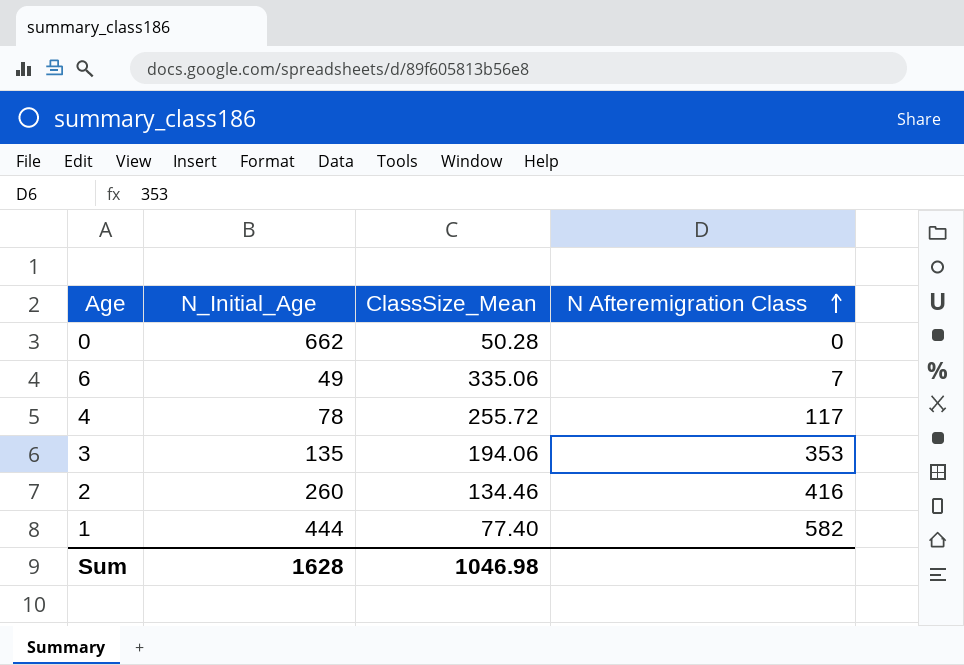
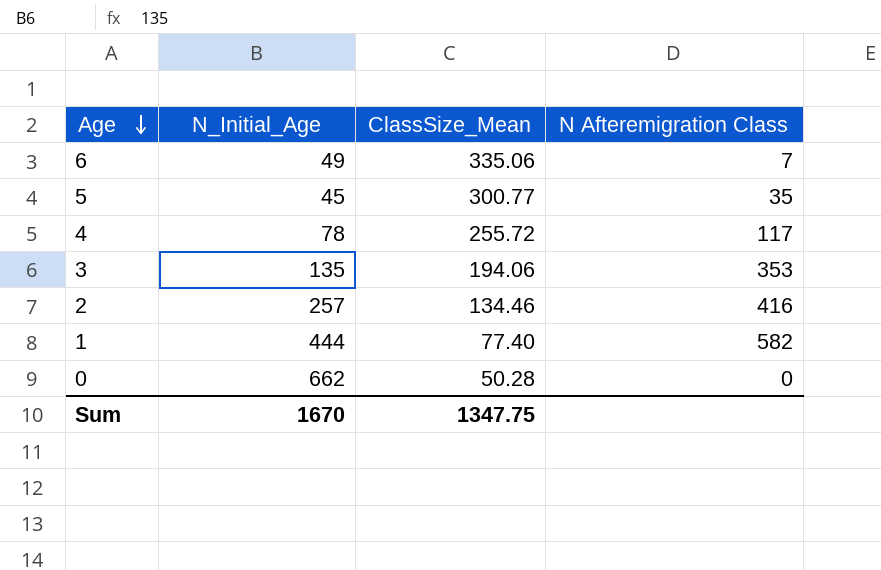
row order: N Afteremigration Class ascending -> Age descending
row 5: none -> 45 | 300.77 | 35
2 | N_Initial_Age: 260 -> 257
Sum | N_Initial_Age: 1628 -> 1670
Sum | ClassSize_Mean: 1046.98 -> 1347.75

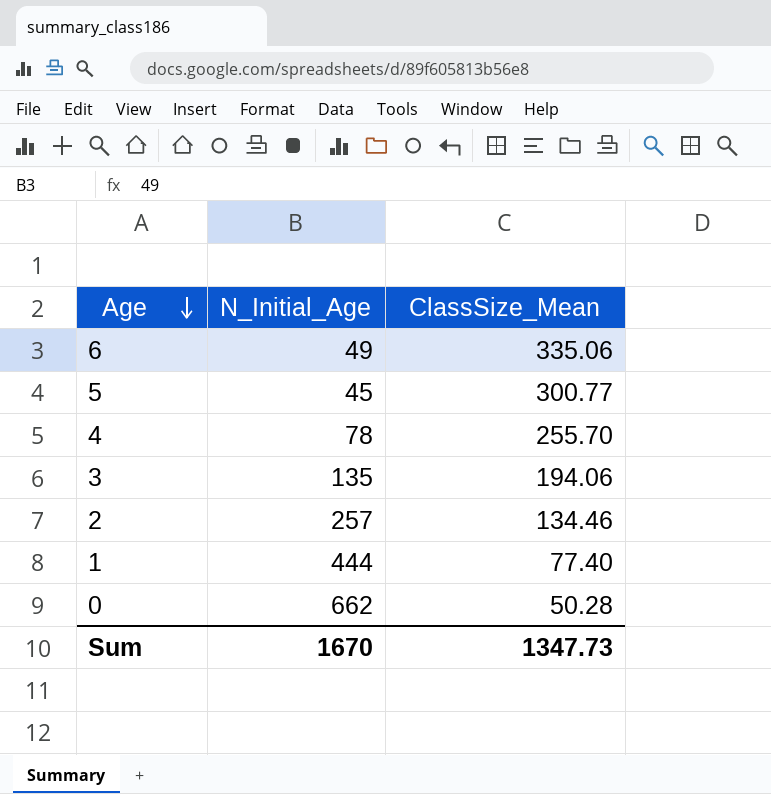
column N Afteremigration Class | position: 4 -> none
4 | ClassSize_Mean: 255.72 -> 255.70
Sum | ClassSize_Mean: 1347.75 -> 1347.73

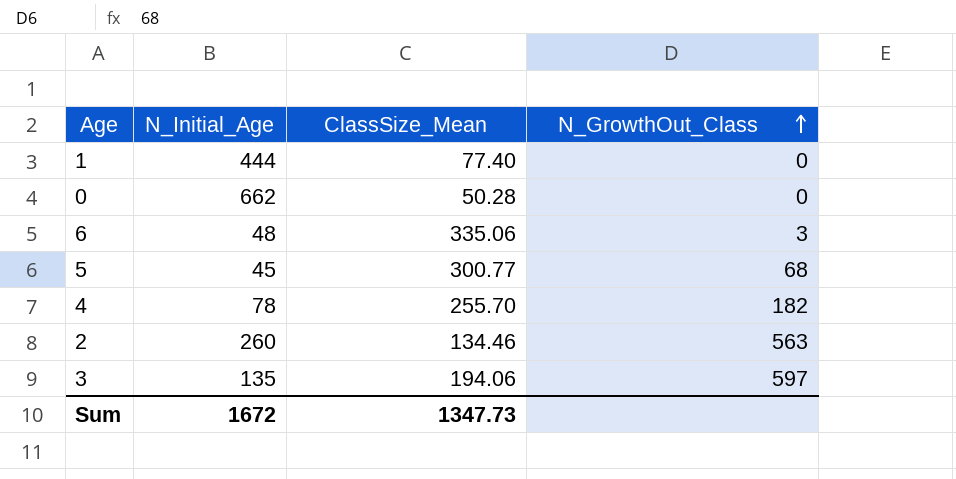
row order: Age descending -> N_GrowthOut_Class ascending
column N_GrowthOut_Class | position: none -> 4
6 | N_Initial_Age: 49 -> 48
2 | N_Initial_Age: 257 -> 260
Sum | N_Initial_Age: 1670 -> 1672

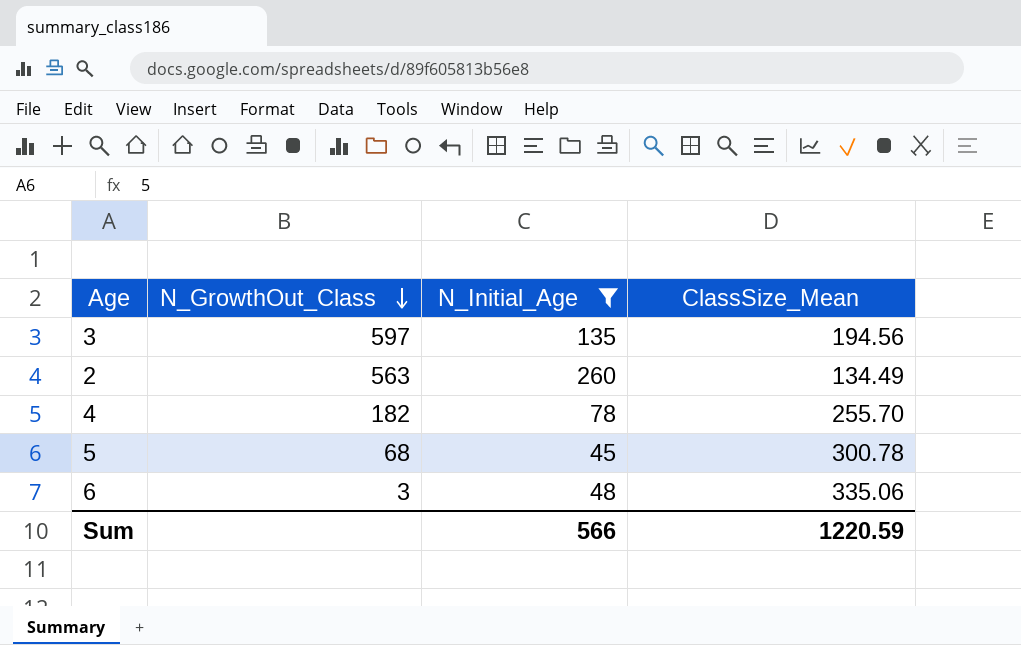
filter: none -> N_Initial_Age <= 260
row order: N_GrowthOut_Class ascending -> N_GrowthOut_Class descending
column N_GrowthOut_Class | position: 4 -> 2
3 | ClassSize_Mean: 194.06 -> 194.56
2 | ClassSize_Mean: 134.46 -> 134.49
5 | ClassSize_Mean: 300.77 -> 300.78
Sum | N_Initial_Age: 1672 -> 566
Sum | ClassSize_Mean: 1347.73 -> 1220.59

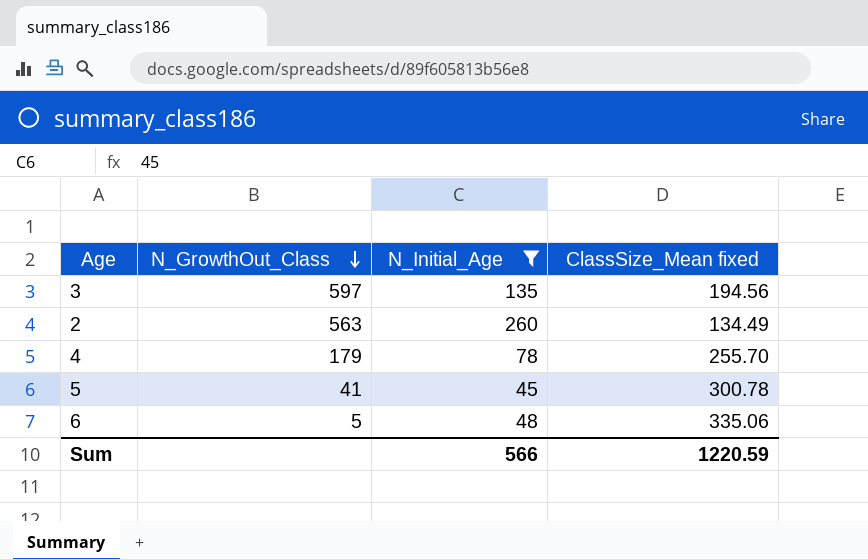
column name: ClassSize_Mean -> ClassSize_Mean fixed
4 | N_GrowthOut_Class: 182 -> 179
5 | N_GrowthOut_Class: 68 -> 41
6 | N_GrowthOut_Class: 3 -> 5

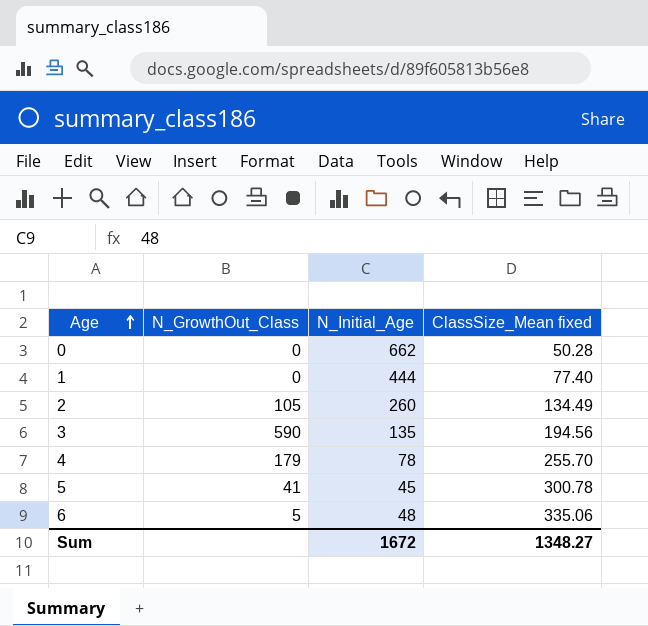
filter: N_Initial_Age <= 260 -> none
row order: N_GrowthOut_Class descending -> Age ascending
2 | N_GrowthOut_Class: 563 -> 105
3 | N_GrowthOut_Class: 597 -> 590
Sum | N_Initial_Age: 566 -> 1672
Sum | ClassSize_Mean fixed: 1220.59 -> 1348.27

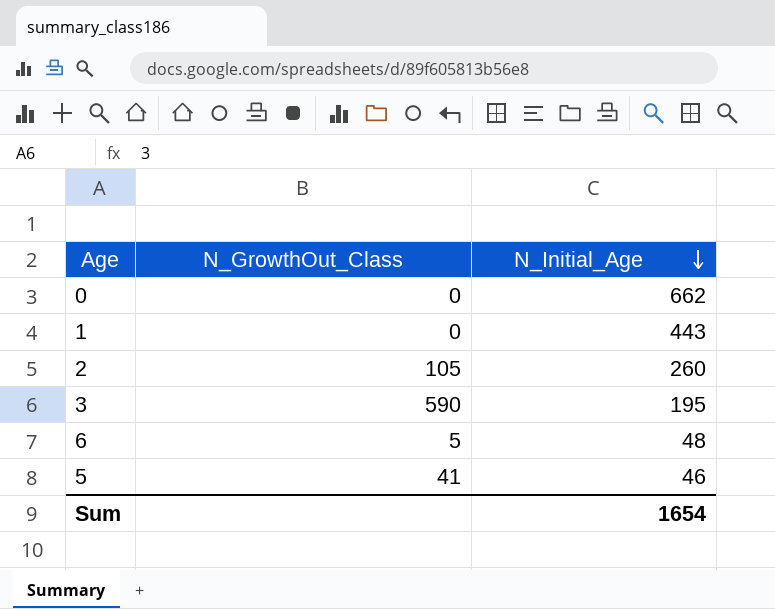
row order: Age ascending -> N_Initial_Age descending
column ClassSize_Mean fixed | position: 4 -> none
row 4: 179 | 78 | 255.70 -> none
1 | N_Initial_Age: 444 -> 443
3 | N_Initial_Age: 135 -> 195
5 | N_Initial_Age: 45 -> 46
Sum | N_Initial_Age: 1672 -> 1654

